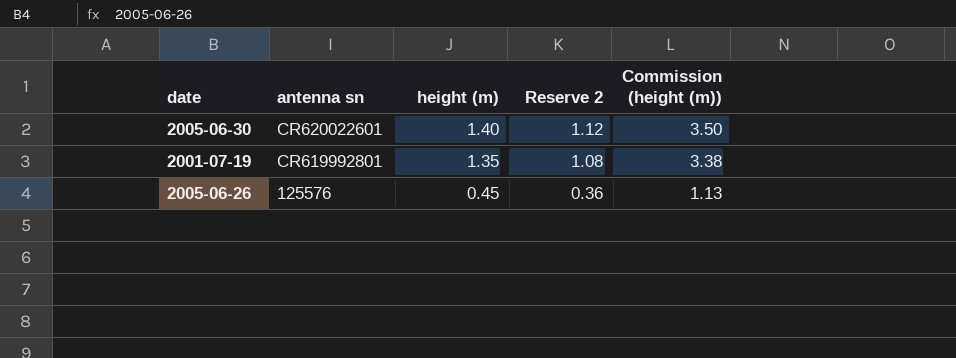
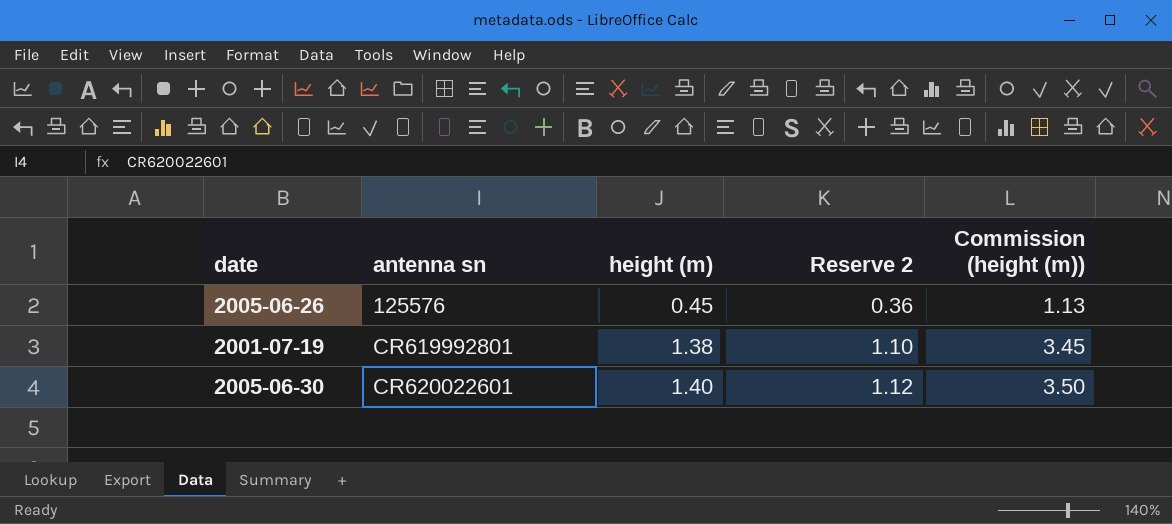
row order: antenna sn descending -> antenna sn ascending
2001-07-19 | height (m): 1.35 -> 1.38
2001-07-19 | Reserve 2: 1.08 -> 1.10
2001-07-19 | Commission (height (m)): 3.38 -> 3.45

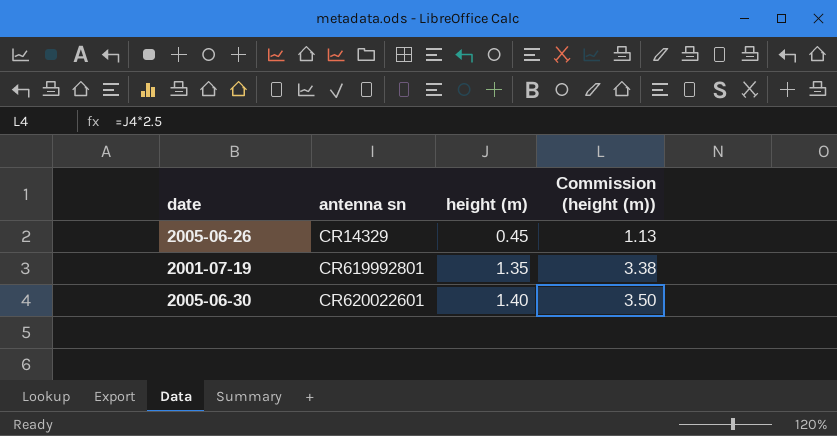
column Reserve 2 | formula: [height (m)] * 0.8 -> none
2005-06-26 | antenna sn: 125576 -> CR14329
2001-07-19 | height (m): 1.38 -> 1.35
2001-07-19 | Commission (height (m)): 3.45 -> 3.38

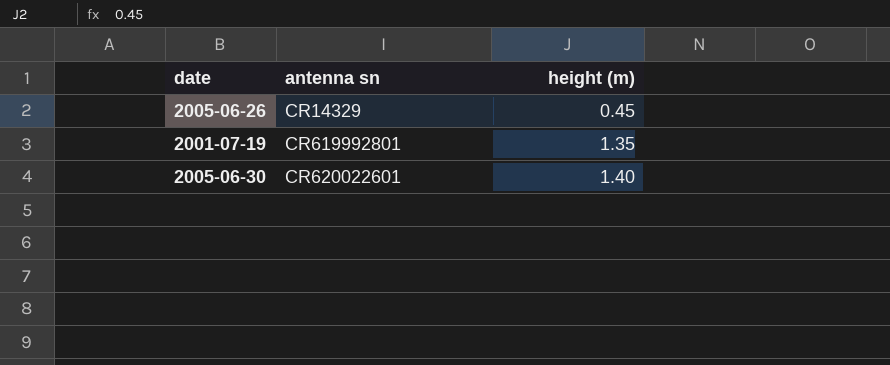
column Commission (height (m)) | formula: [height (m)] * 2.5 -> none

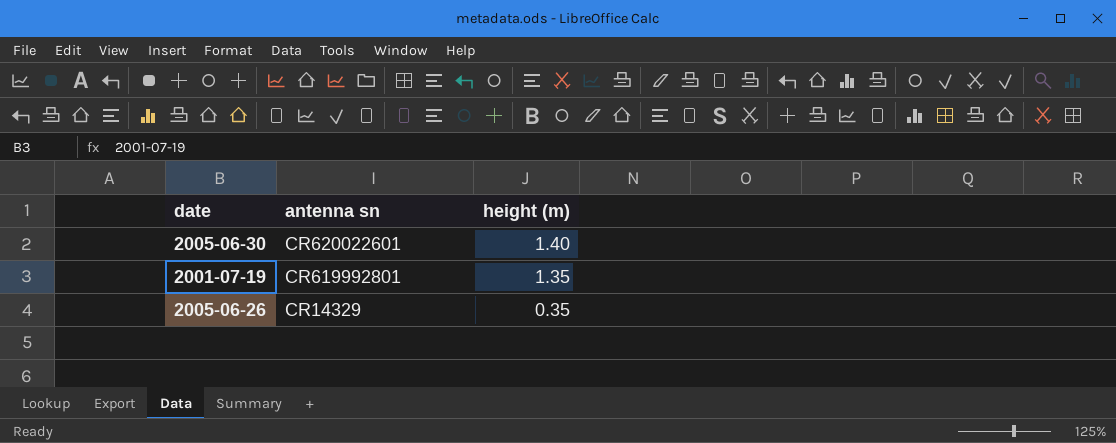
row order: antenna sn ascending -> antenna sn descending
2005-06-26 | height (m): 0.45 -> 0.35

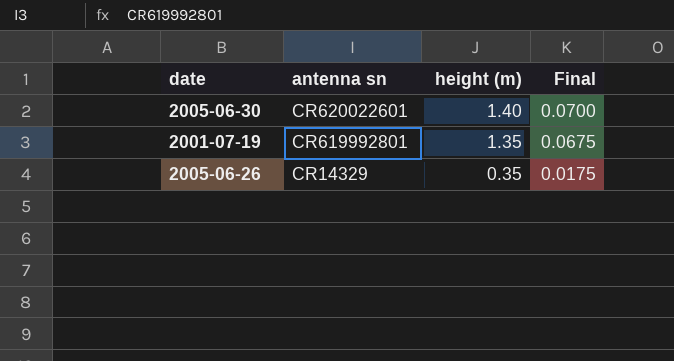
column Final | formula: none -> [height (m)] * 0.05

